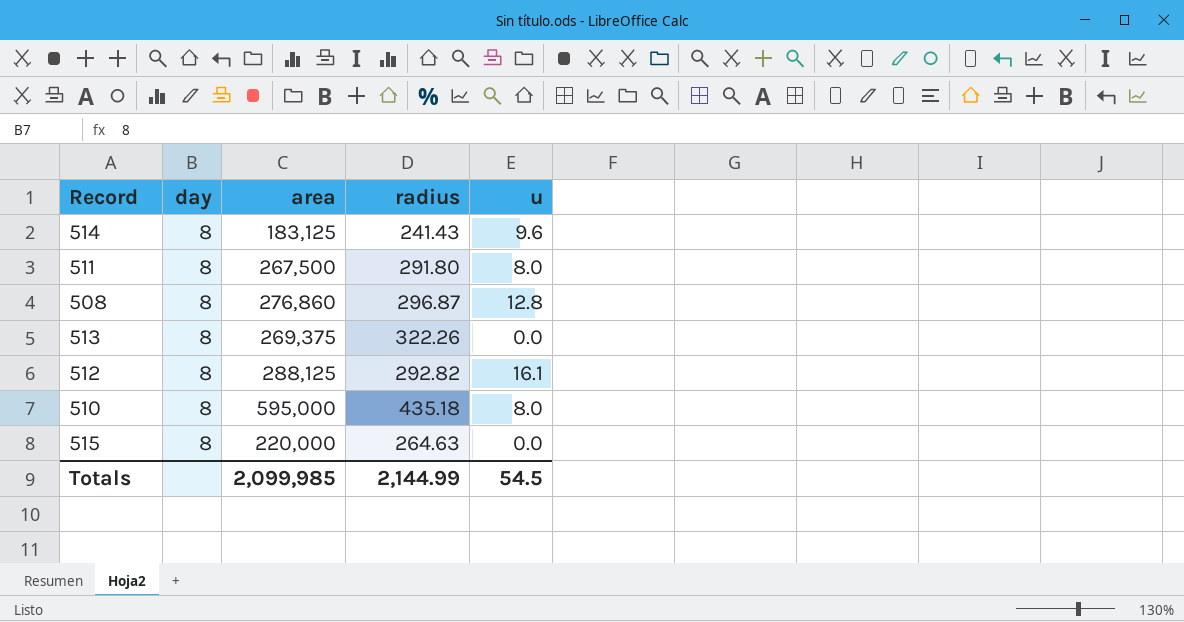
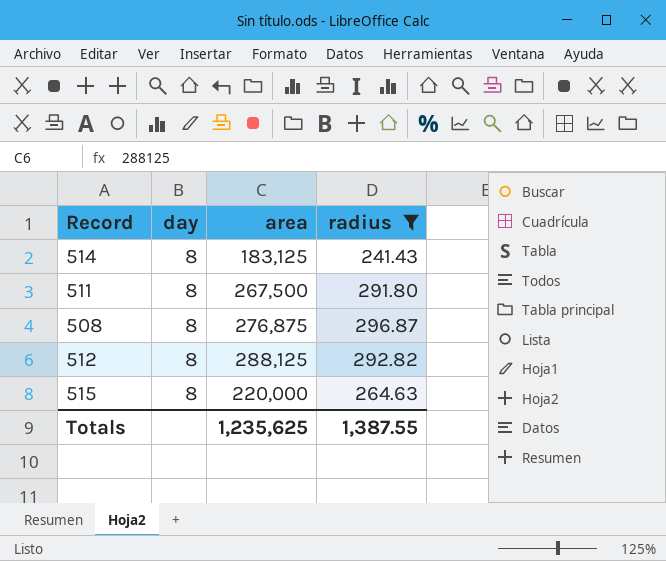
filter: none -> radius <= 296.87
column u | position: 5 -> none
508 | area: 276,860 -> 276,875
Totals | area: 2,099,985 -> 1,235,625
Totals | radius: 2,144.99 -> 1,387.55

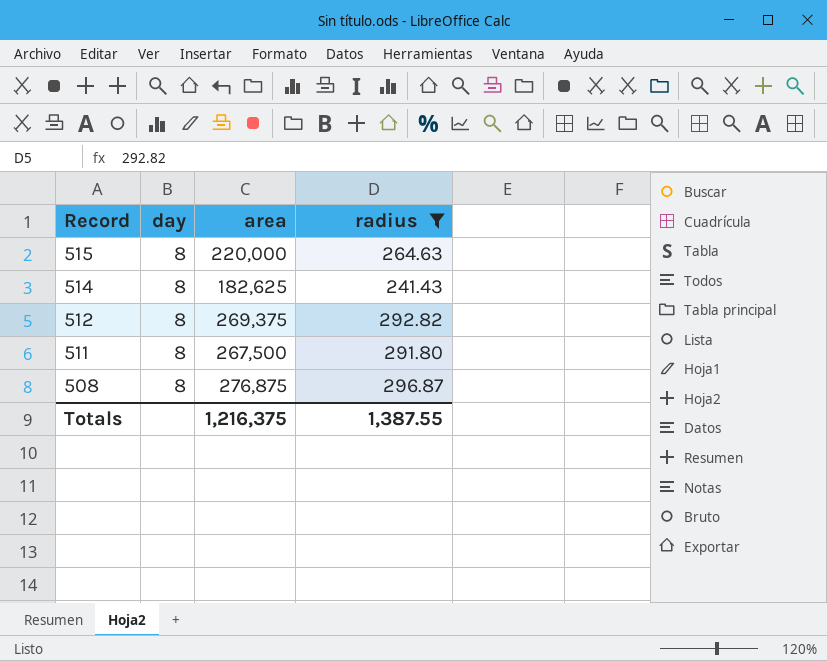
row order: none -> Record descending
514 | area: 183,125 -> 182,625
512 | area: 288,125 -> 269,375
Totals | area: 1,235,625 -> 1,216,375

